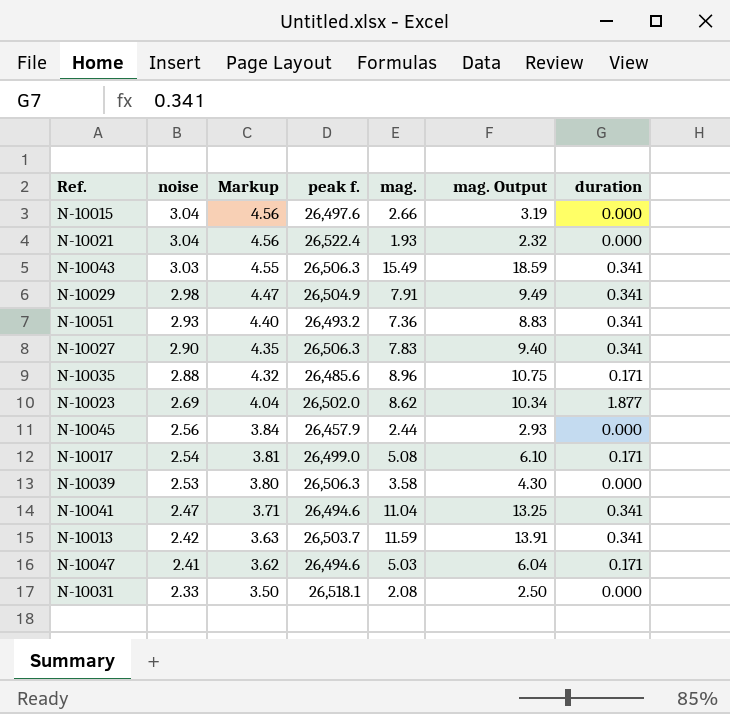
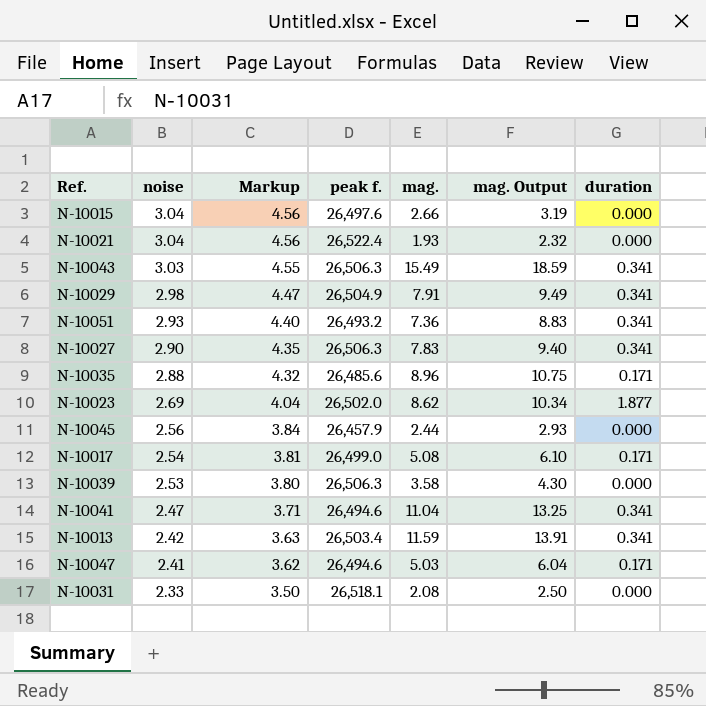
N-10013 | peak f.: 26,503.7 -> 26,503.4

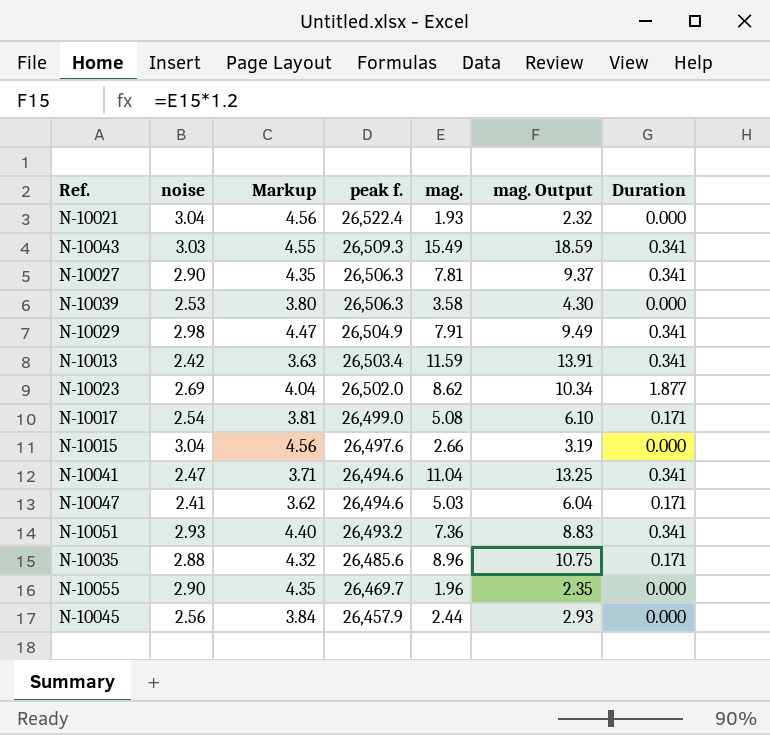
row order: noise descending -> peak f. descending
column name: duration -> Duration
row N-10031: 2.33 | 3.50 | 26,518.1 | 2.08 | 2.50 | 0.000 -> none
N-10043 | peak f.: 26,506.3 -> 26,509.3
N-10027 | mag.: 7.83 -> 7.81
N-10027 | mag. Output: 9.40 -> 9.37
row N-10055: none -> 2.90 | 4.35 | 26,469.7 | 1.96 | 2.35 | 0.000

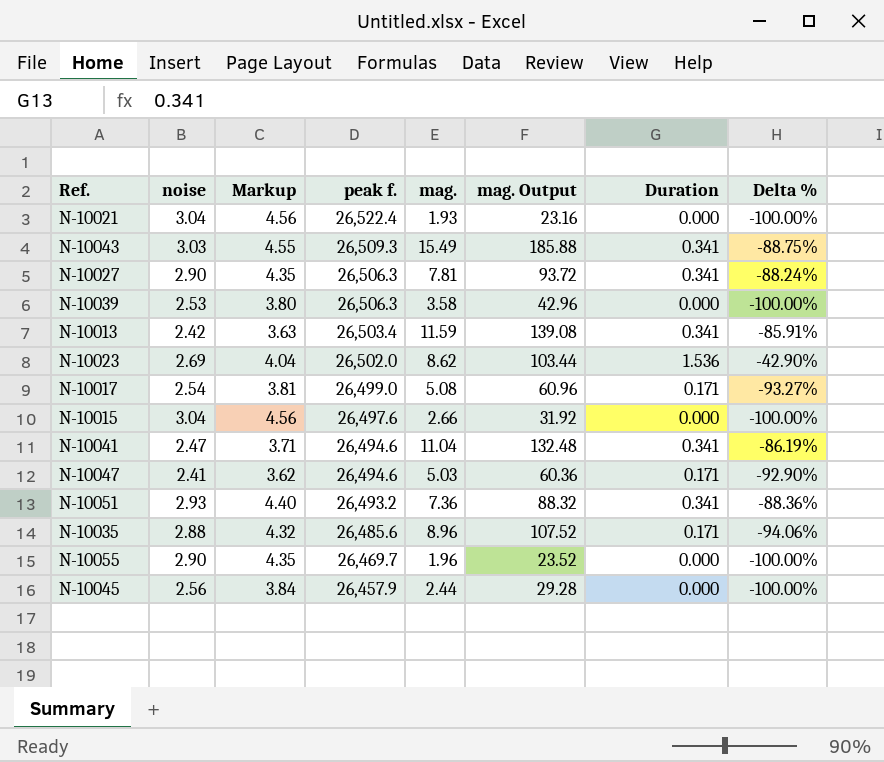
column mag. Output | formula: [mag.] * 1.2 -> [mag.] * 12
column Delta % | formula: none -> ([Duration] - [noise]) / [noise]
row N-10029: 2.98 | 4.47 | 26,504.9 | 7.91 | 9.49 | 0.341 -> none
N-10023 | Duration: 1.877 -> 1.536

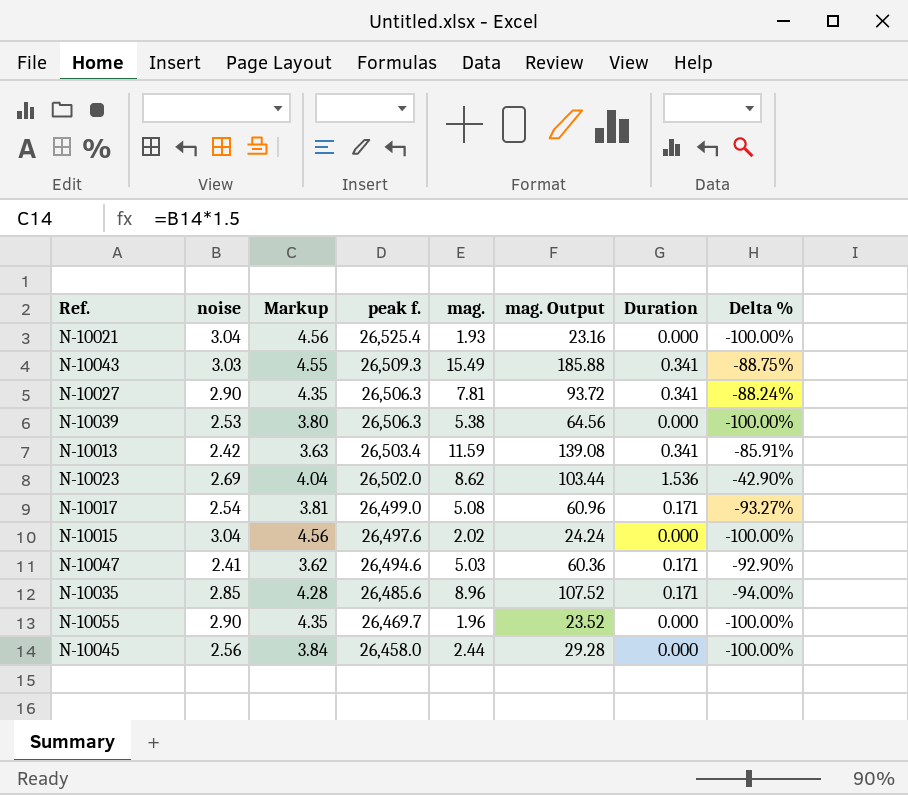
row N-10041: 2.47 | 3.71 | 26,494.6 | 11.04 | 132.48 | 0.341 | -86.19% -> none
row N-10051: 2.93 | 4.40 | 26,493.2 | 7.36 | 88.32 | 0.341 | -88.36% -> none
N-10021 | peak f.: 26,522.4 -> 26,525.4
N-10039 | mag.: 3.58 -> 5.38
N-10039 | mag. Output: 42.96 -> 64.56
N-10015 | mag.: 2.66 -> 2.02
N-10015 | mag. Output: 31.92 -> 24.24
N-10035 | noise: 2.88 -> 2.85
N-10035 | Markup: 4.32 -> 4.28
N-10035 | Delta %: -94.06% -> -94.00%
N-10045 | peak f.: 26,457.9 -> 26,458.0

